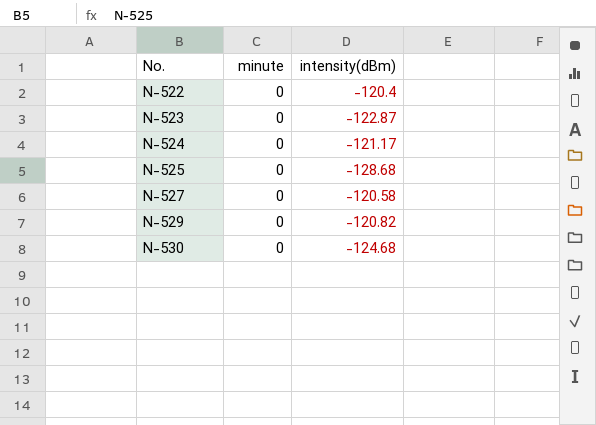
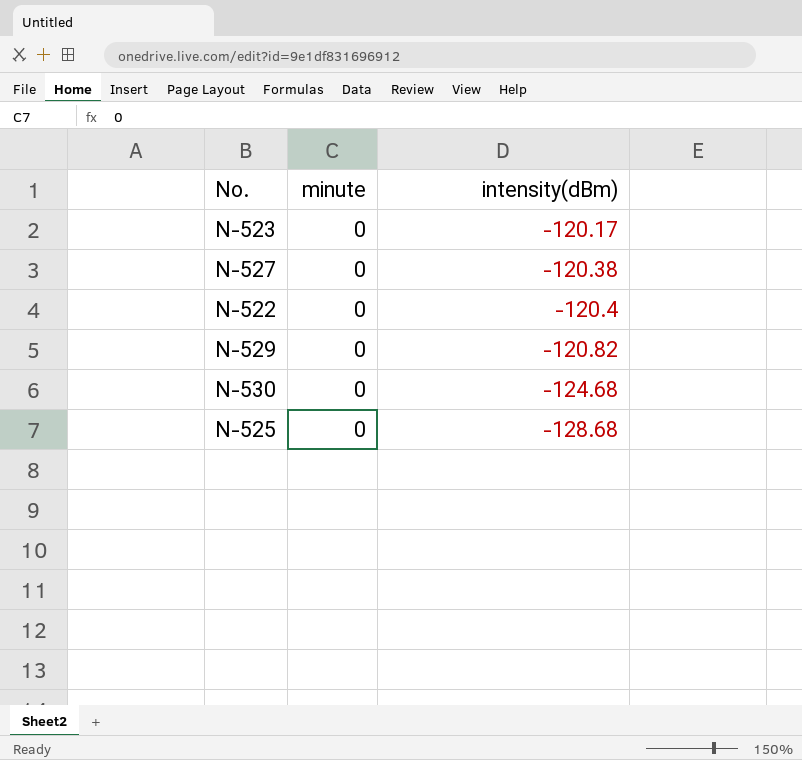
row order: No. ascending -> intensity(dBm) descending
row N-524: 0 | -121.17 -> none
N-523 | intensity(dBm): -122.87 -> -120.17
N-527 | intensity(dBm): -120.58 -> -120.38

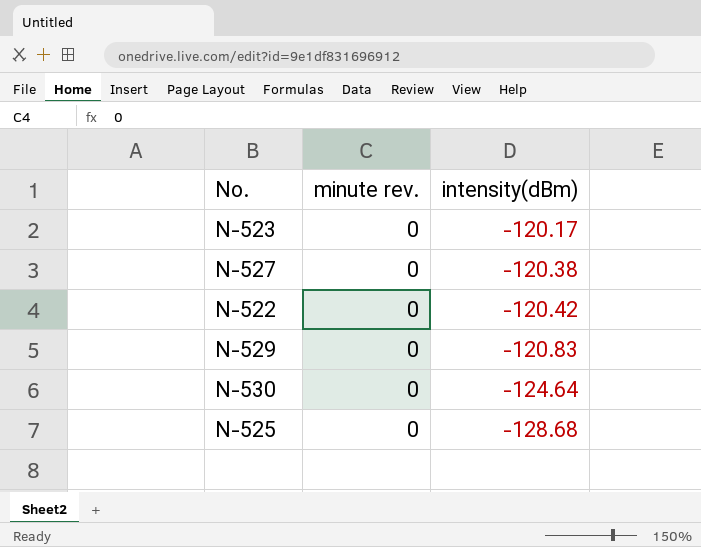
column name: minute -> minute rev.
N-522 | intensity(dBm): -120.4 -> -120.42
N-529 | intensity(dBm): -120.82 -> -120.83
N-530 | intensity(dBm): -124.68 -> -124.64

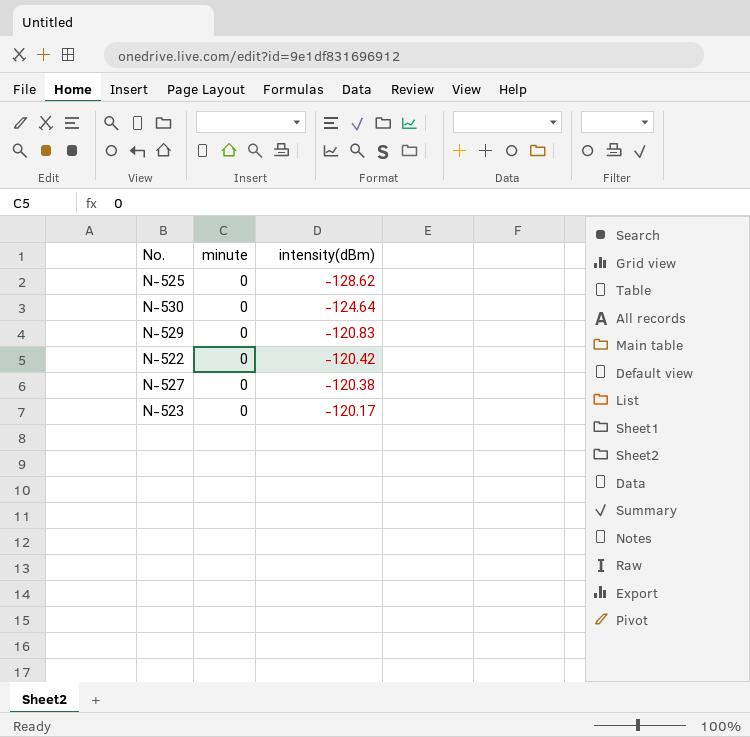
row order: intensity(dBm) descending -> intensity(dBm) ascending
column name: minute rev. -> minute
N-525 | intensity(dBm): -128.68 -> -128.62

